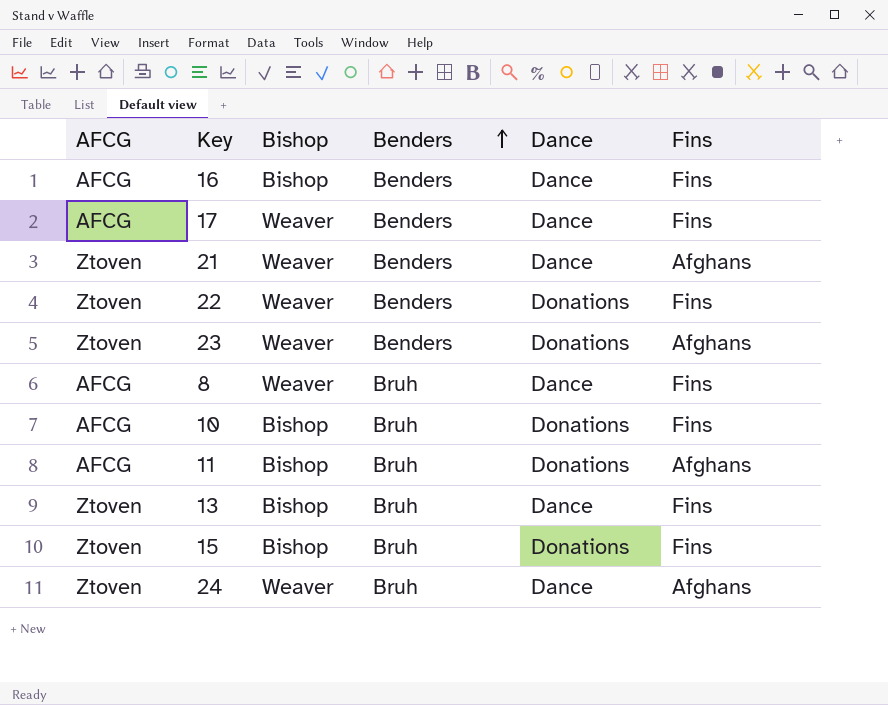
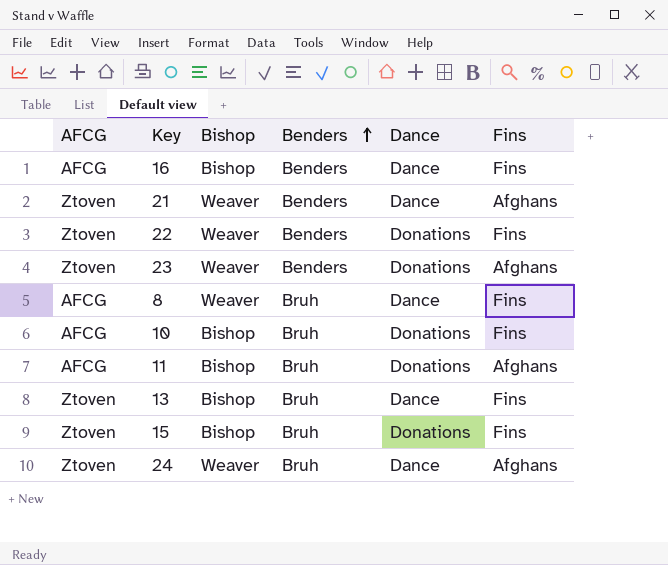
row 17: AFCG | Weaver | Benders | Dance | Fins -> none

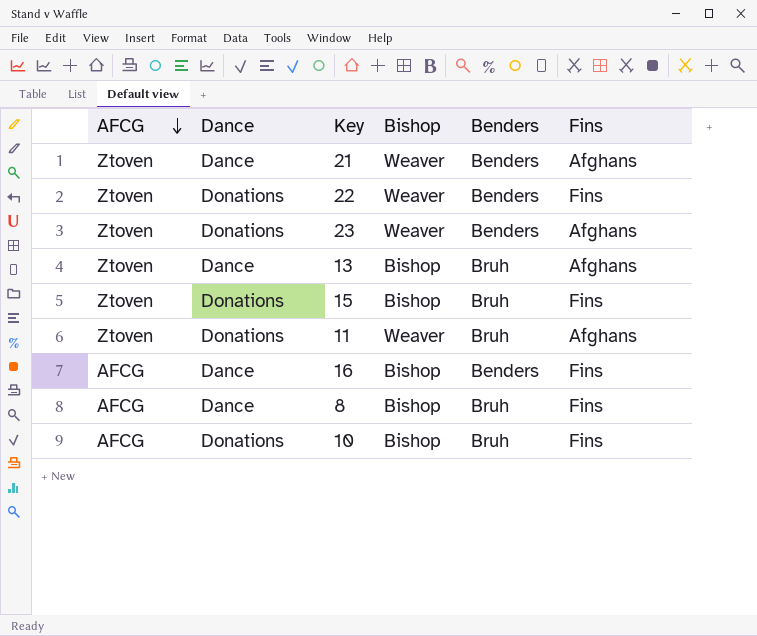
row order: Benders ascending -> AFCG descending
column Dance | position: 5 -> 2
row 24: Ztoven | Weaver | Bruh | Dance | Afghans -> none
13 | Fins: Fins -> Afghans
11 | AFCG: AFCG -> Ztoven
11 | Bishop: Bishop -> Weaver
8 | Bishop: Weaver -> Bishop

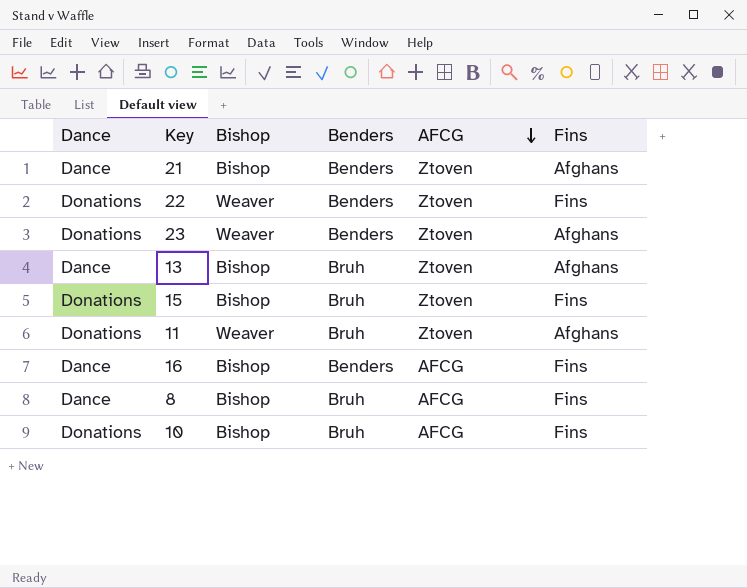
column AFCG | position: 1 -> 5
21 | Bishop: Weaver -> Bishop

